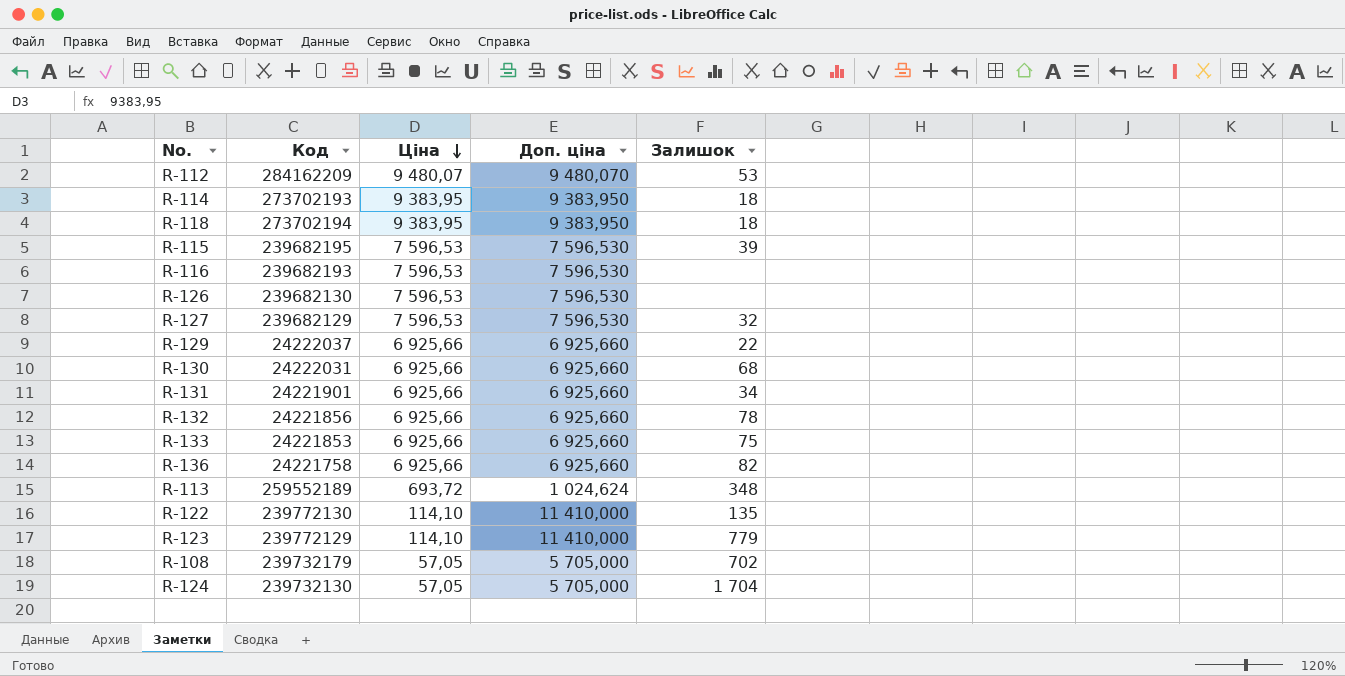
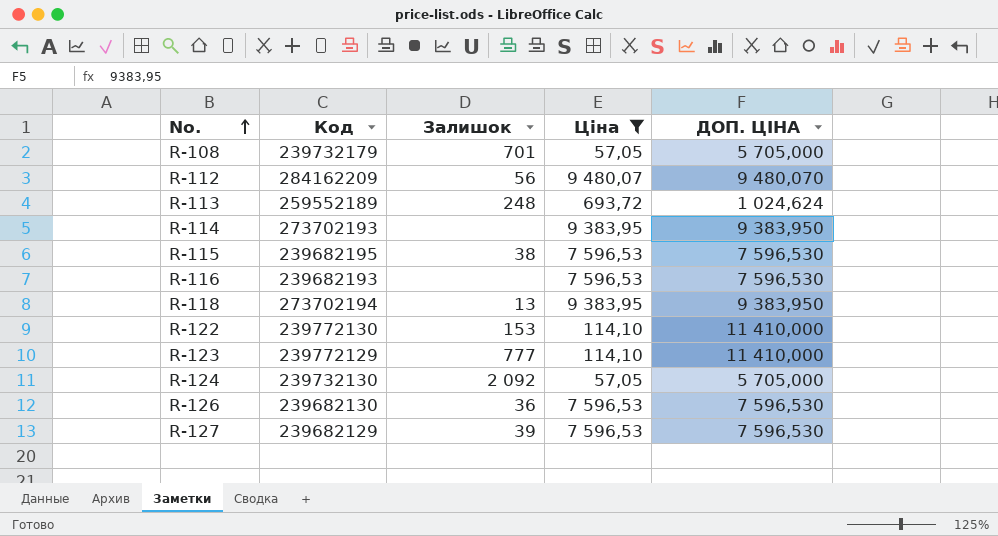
filter: none -> Ціна != 6 925,66
row order: Ціна descending -> No. ascending
column Залишок | position: 5 -> 3
column name: Доп. ціна -> ДОП. ЦІНА
R-108 | Залишок: 702 -> 701
R-112 | Залишок: 53 -> 56
R-113 | Залишок: 348 -> 248
R-114 | Залишок: 18 -> none
R-115 | Залишок: 39 -> 38
R-118 | Залишок: 18 -> 13
R-122 | Залишок: 135 -> 153
R-123 | Залишок: 779 -> 777
R-124 | Залишок: 1 704 -> 2 092
R-126 | Залишок: none -> 36
R-127 | Залишок: 32 -> 39

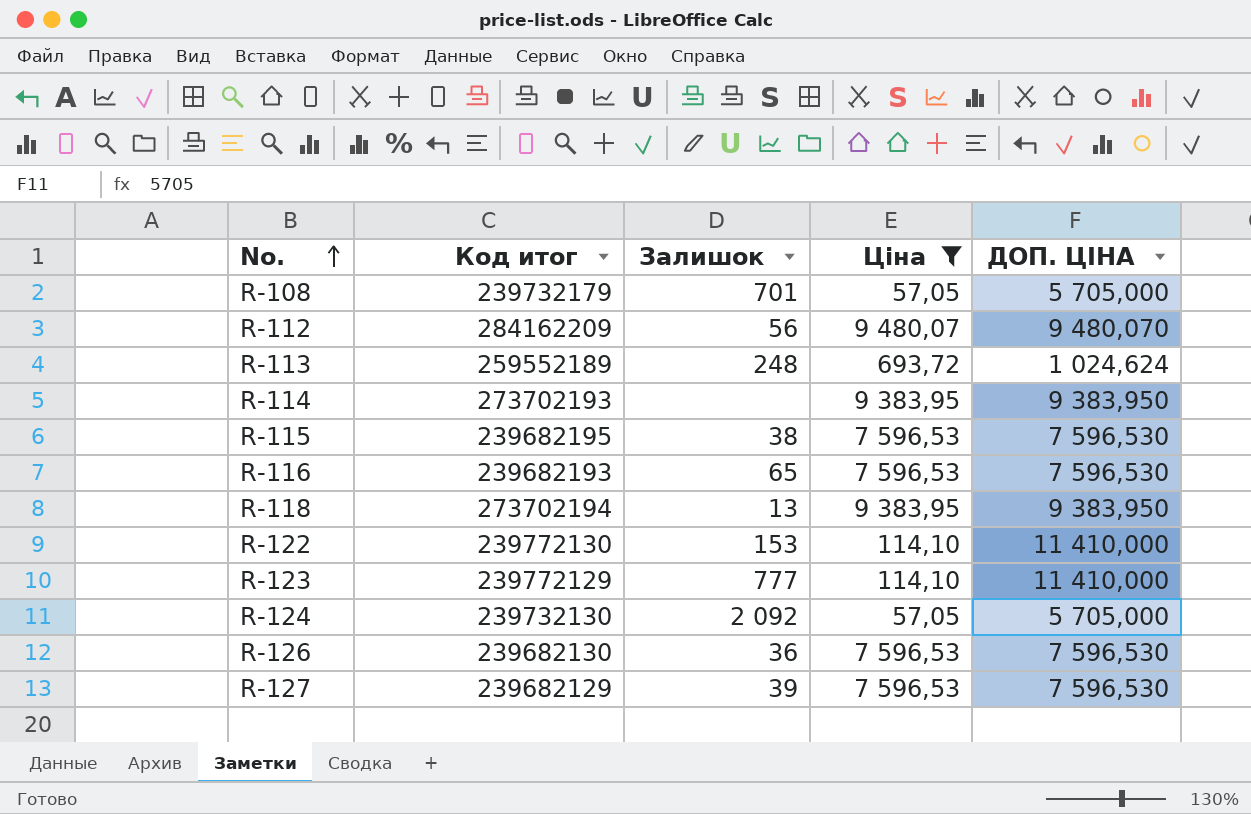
column name: Код -> Код итог
R-116 | Залишок: none -> 65

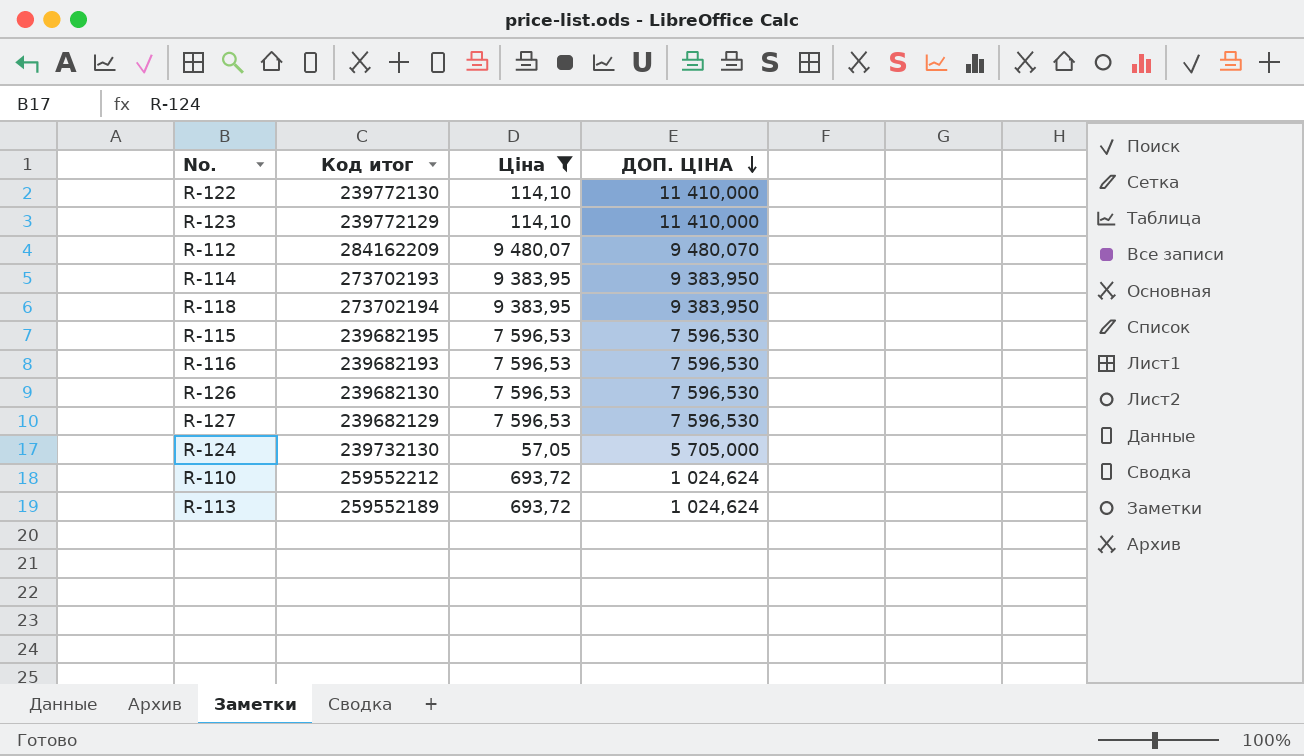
row order: No. ascending -> ДОП. ЦІНА descending
column Залишок | position: 3 -> none
row R-108: 239732179 | 701 | 57,05 | 5 705,000 -> none
row R-110: none -> 259552212 | 693,72 | 1 024,624

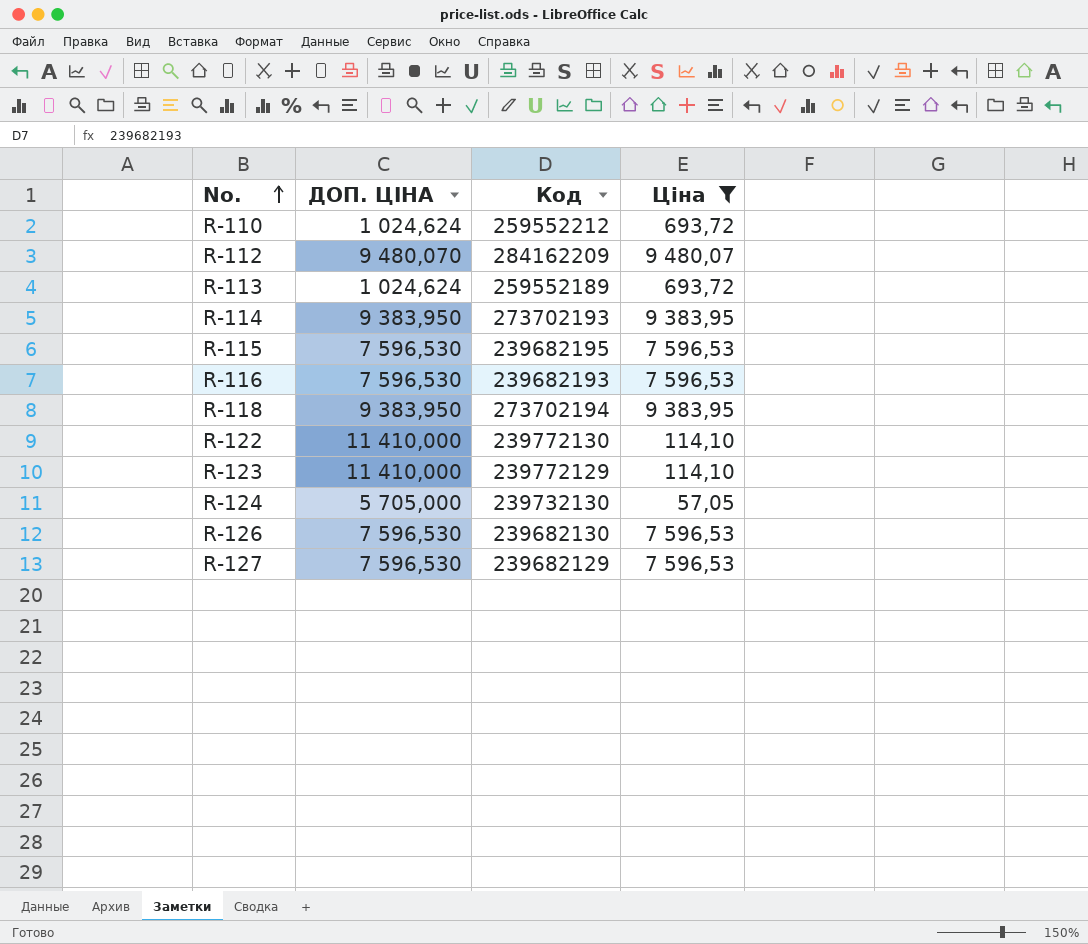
row order: ДОП. ЦІНА descending -> No. ascending
column ДОП. ЦІНА | position: 4 -> 2
column name: Код итог -> Код

